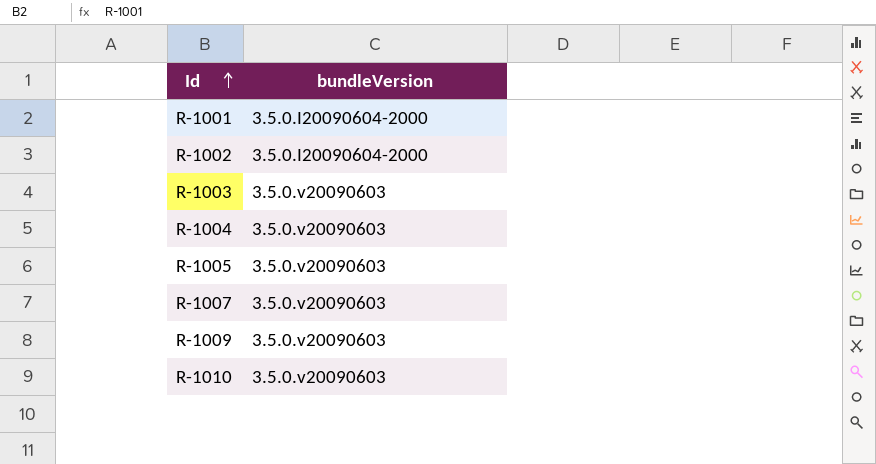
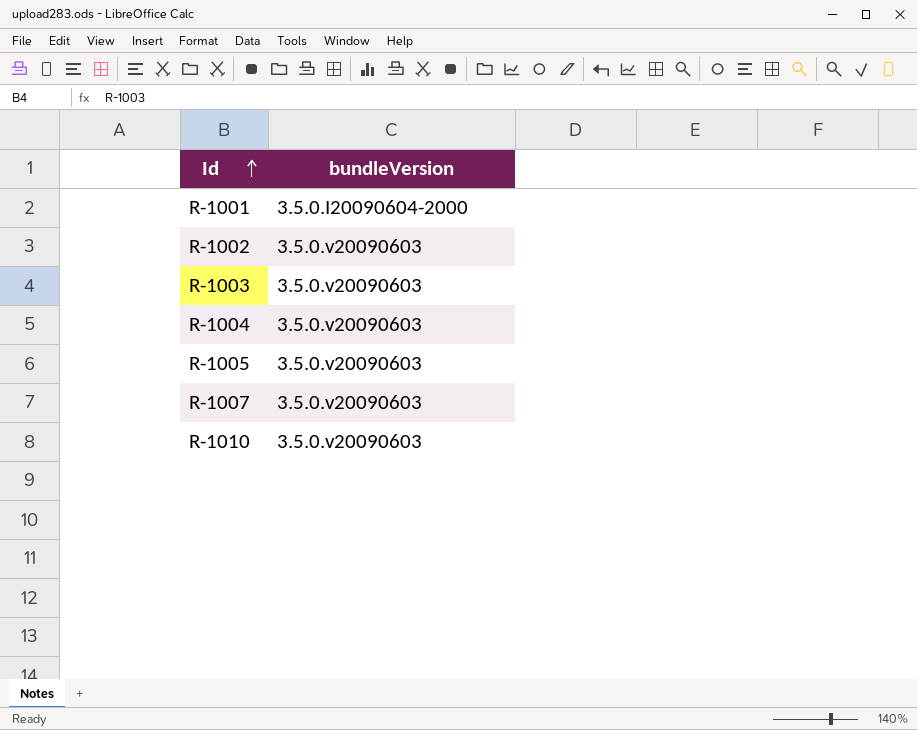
row R-1009: 3.5.0.v20090603 -> none
R-1002 | bundleVersion: 3.5.0.I20090604-2000 -> 3.5.0.v20090603

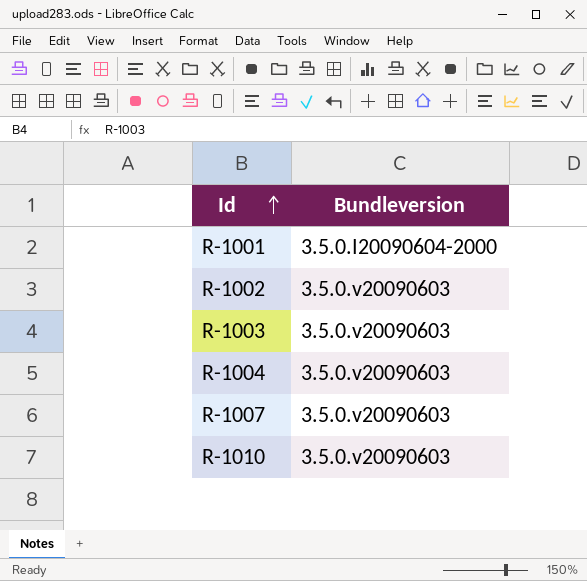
column name: bundleVersion -> Bundleversion
row R-1005: 3.5.0.v20090603 -> none

